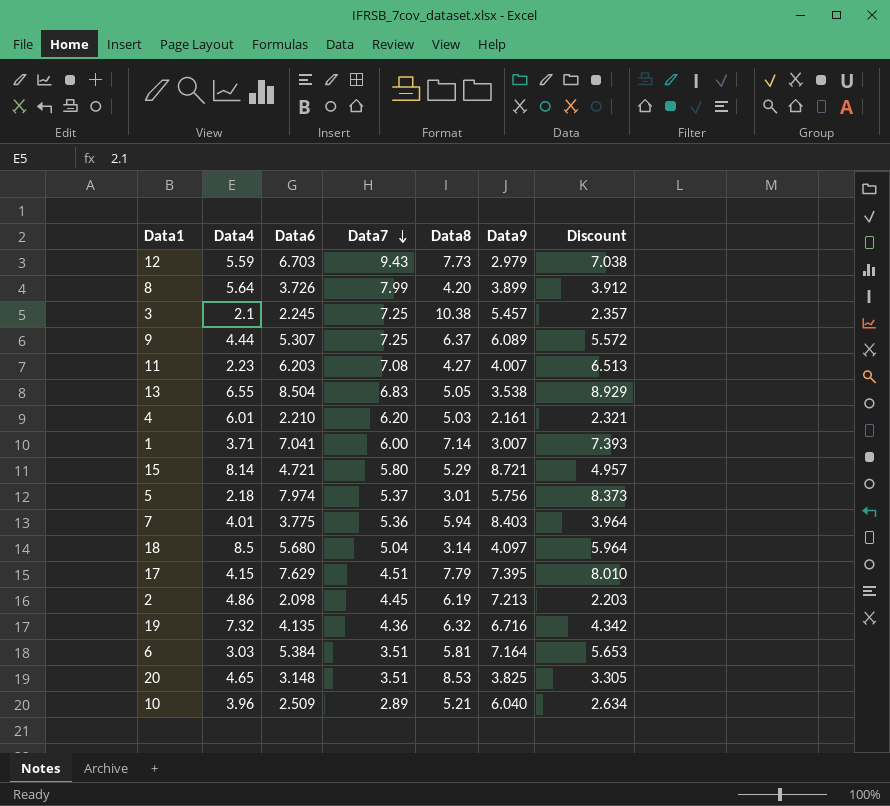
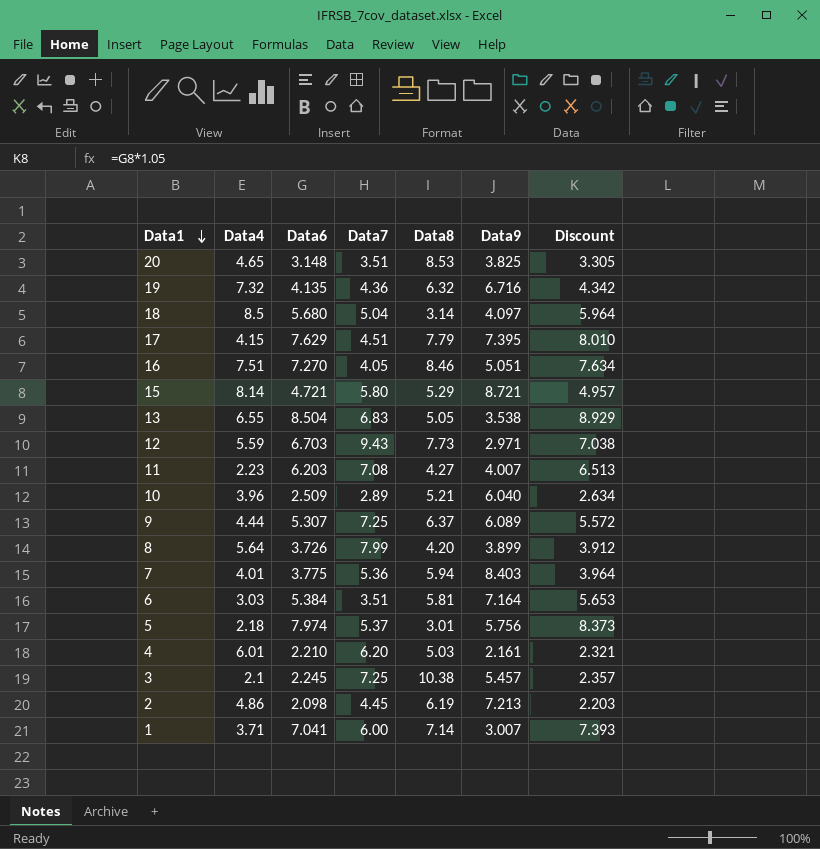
row order: Data7 descending -> Data1 descending
row 16: none -> 7.51 | 7.270 | 4.05 | 8.46 | 5.051 | 7.634
12 | Data9: 2.979 -> 2.971

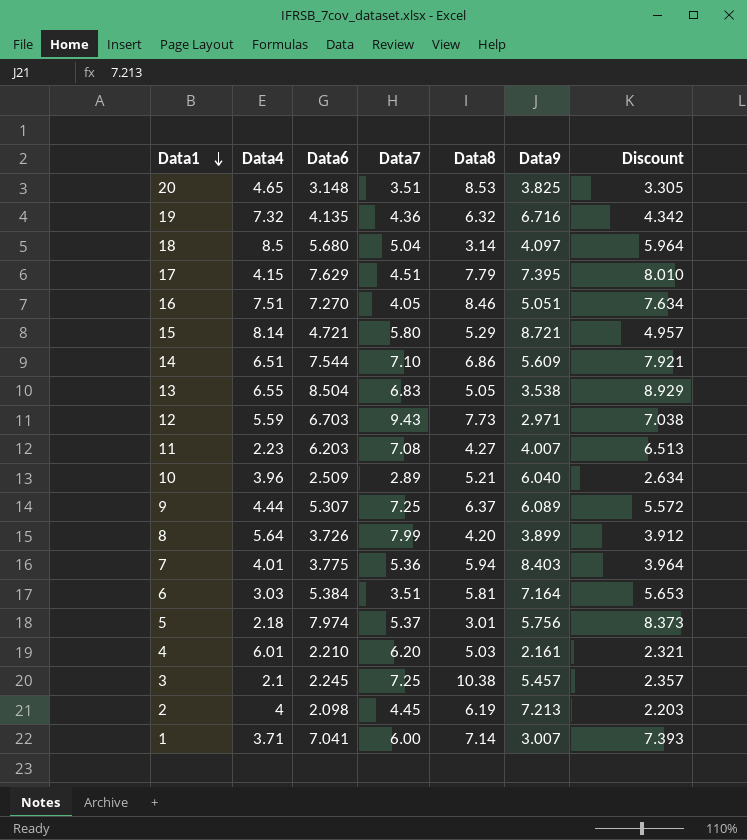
row 14: none -> 6.51 | 7.544 | 7.10 | 6.86 | 5.609 | 7.921
2 | Data4: 4.86 -> 4

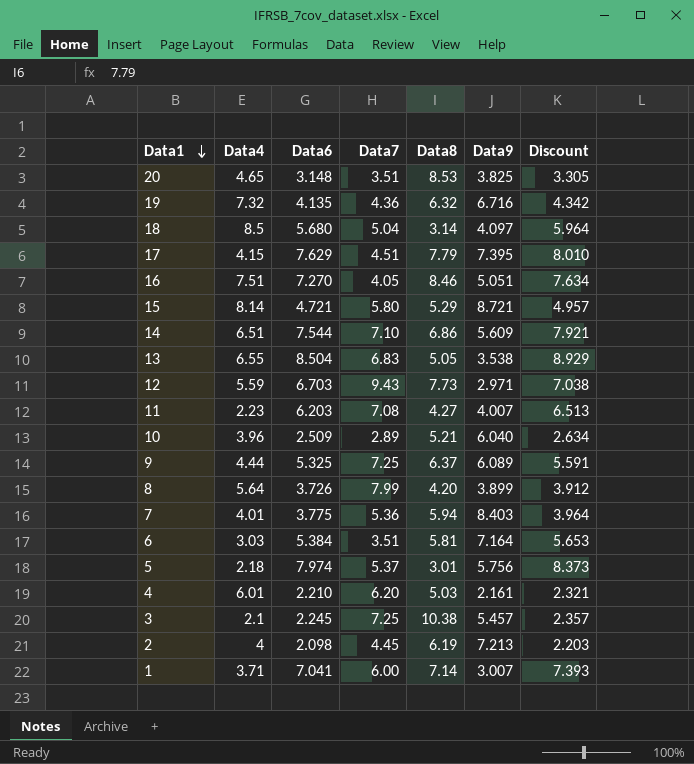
9 | Data6: 5.307 -> 5.325
9 | Discount: 5.572 -> 5.591

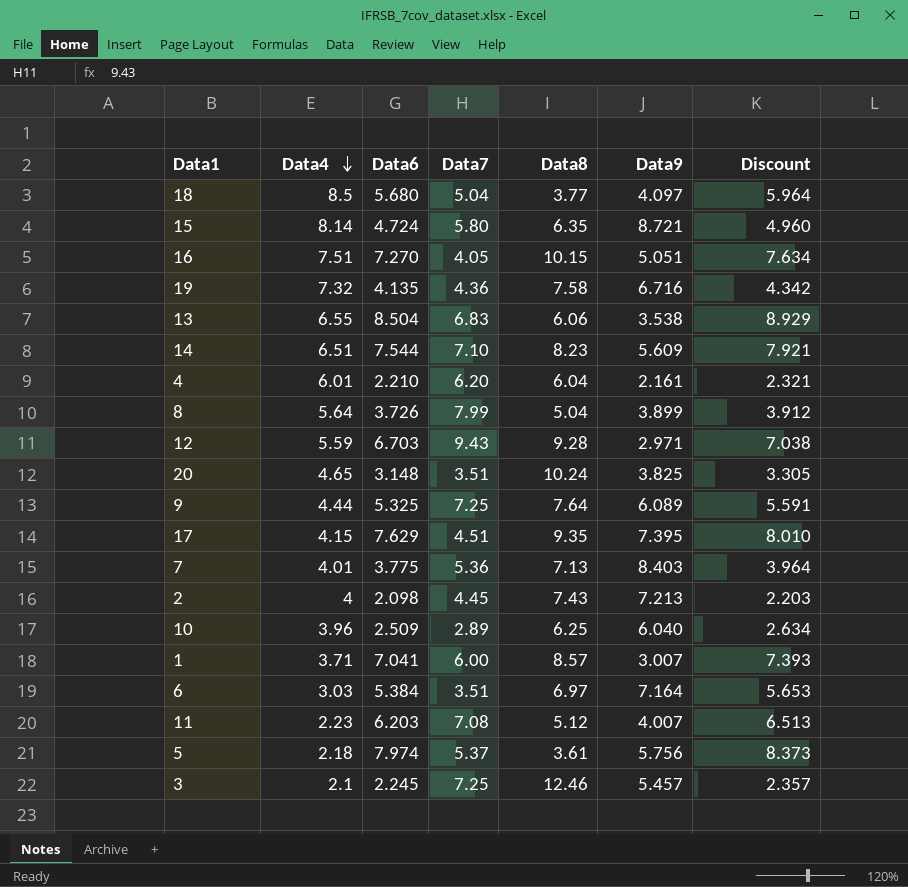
row order: Data1 descending -> Data4 descending
18 | Data8: 3.14 -> 3.77
15 | Data6: 4.721 -> 4.724
15 | Data8: 5.29 -> 6.35
15 | Discount: 4.957 -> 4.960
16 | Data8: 8.46 -> 10.15
19 | Data8: 6.32 -> 7.58
13 | Data8: 5.05 -> 6.06
14 | Data8: 6.86 -> 8.23
4 | Data8: 5.03 -> 6.04
8 | Data8: 4.20 -> 5.04
12 | Data8: 7.73 -> 9.28
20 | Data8: 8.53 -> 10.24
9 | Data8: 6.37 -> 7.64
17 | Data8: 7.79 -> 9.35
7 | Data8: 5.94 -> 7.13
2 | Data8: 6.19 -> 7.43
10 | Data8: 5.21 -> 6.25
1 | Data8: 7.14 -> 8.57
6 | Data8: 5.81 -> 6.97
11 | Data8: 4.27 -> 5.12
5 | Data8: 3.01 -> 3.61
3 | Data8: 10.38 -> 12.46

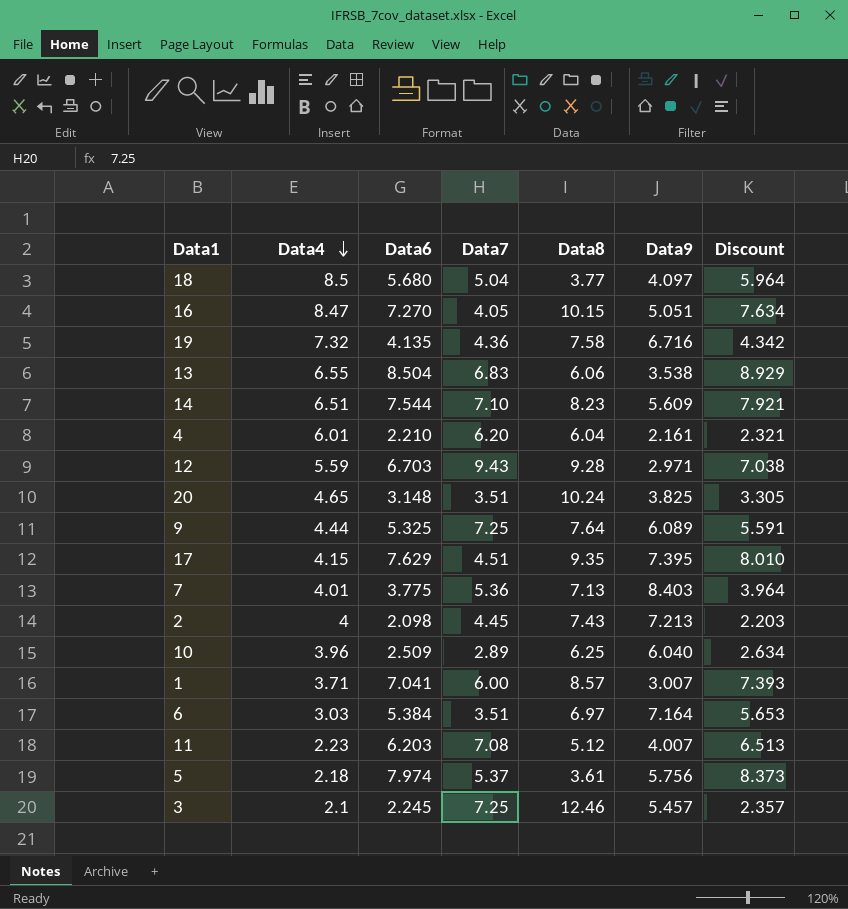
row 15: 8.14 | 4.724 | 5.80 | 6.35 | 8.721 | 4.960 -> none
row 8: 5.64 | 3.726 | 7.99 | 5.04 | 3.899 | 3.912 -> none
16 | Data4: 7.51 -> 8.47

